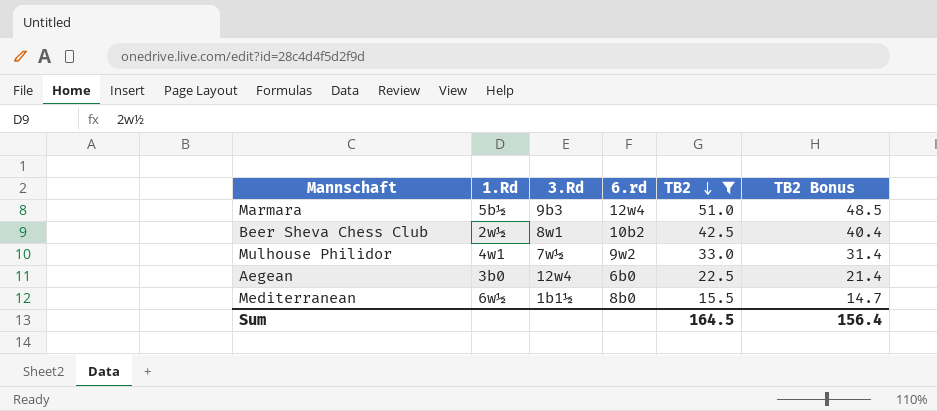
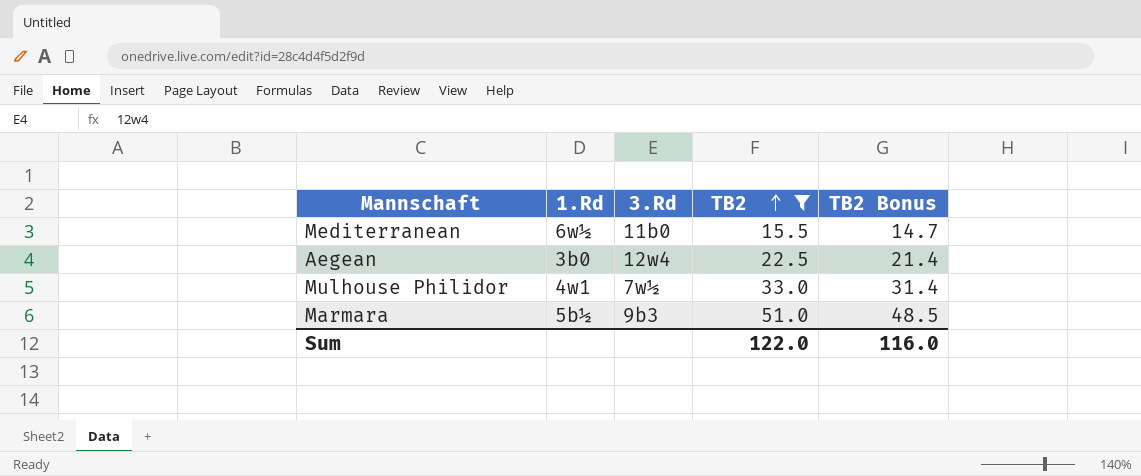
row order: TB2 descending -> TB2 ascending
column 6.rd | position: 4 -> none
row Beer Sheva Chess Club: 2w½ | 8w1 | 10b2 | 42.5 | 40.4 -> none
Mediterranean | 3.Rd: 1b1½ -> 11b0
Sum | TB2: 164.5 -> 122.0
Sum | TB2 Bonus: 156.4 -> 116.0

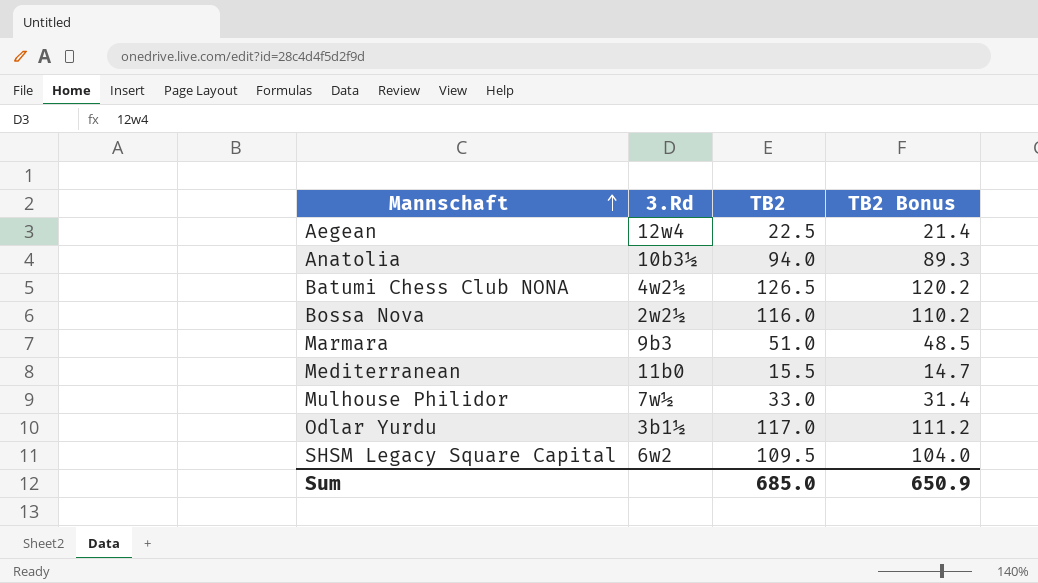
filter: TB2 <= 51.0 -> none
row order: TB2 ascending -> Mannschaft ascending
column 1.Rd | position: 2 -> none
Sum | TB2: 122.0 -> 685.0
Sum | TB2 Bonus: 116.0 -> 650.9

